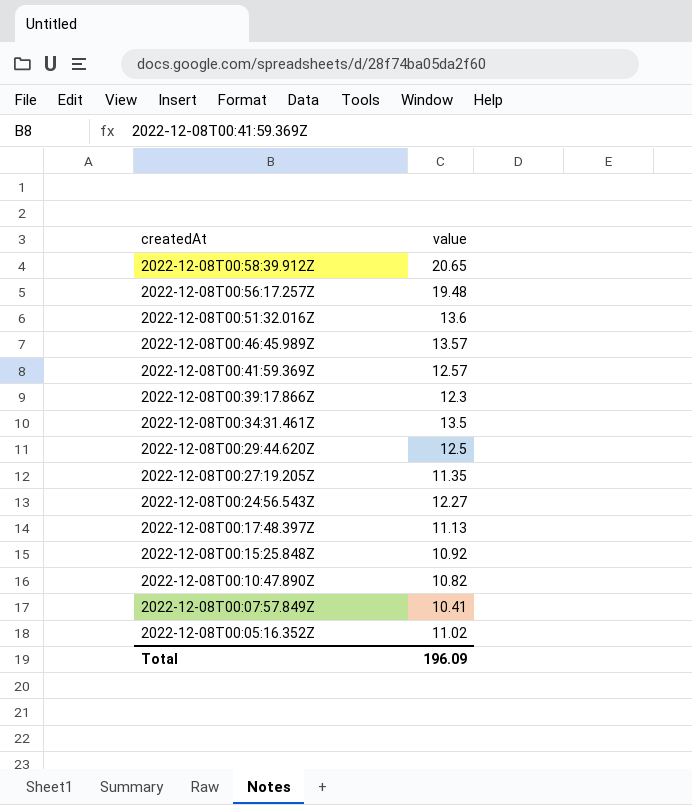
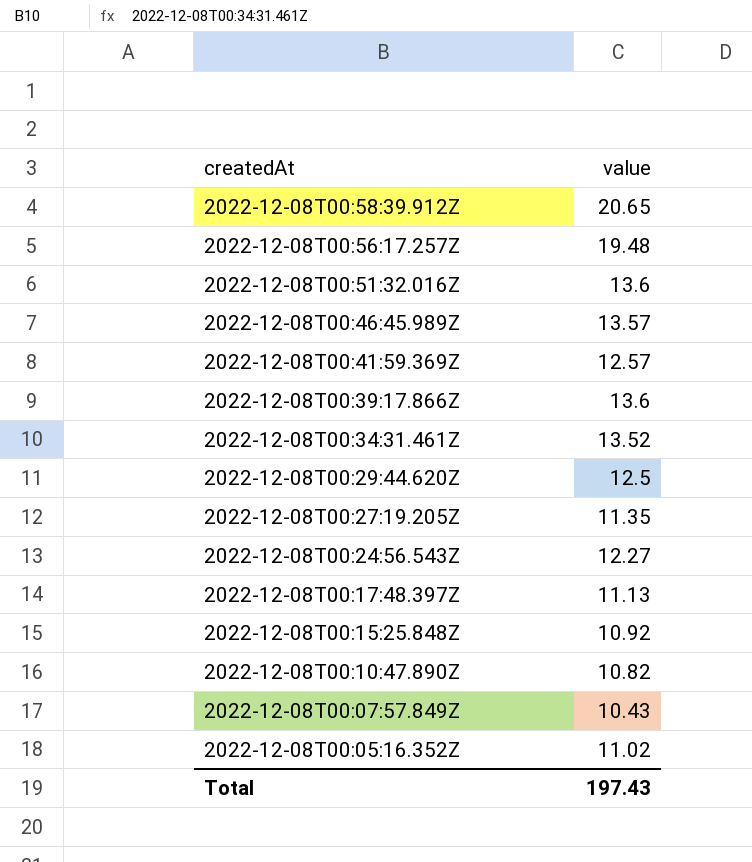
2022-12-08T00:39:17.866Z | value: 12.3 -> 13.6
2022-12-08T00:34:31.461Z | value: 13.5 -> 13.52
2022-12-08T00:07:57.849Z | value: 10.41 -> 10.43
Total | value: 196.09 -> 197.43

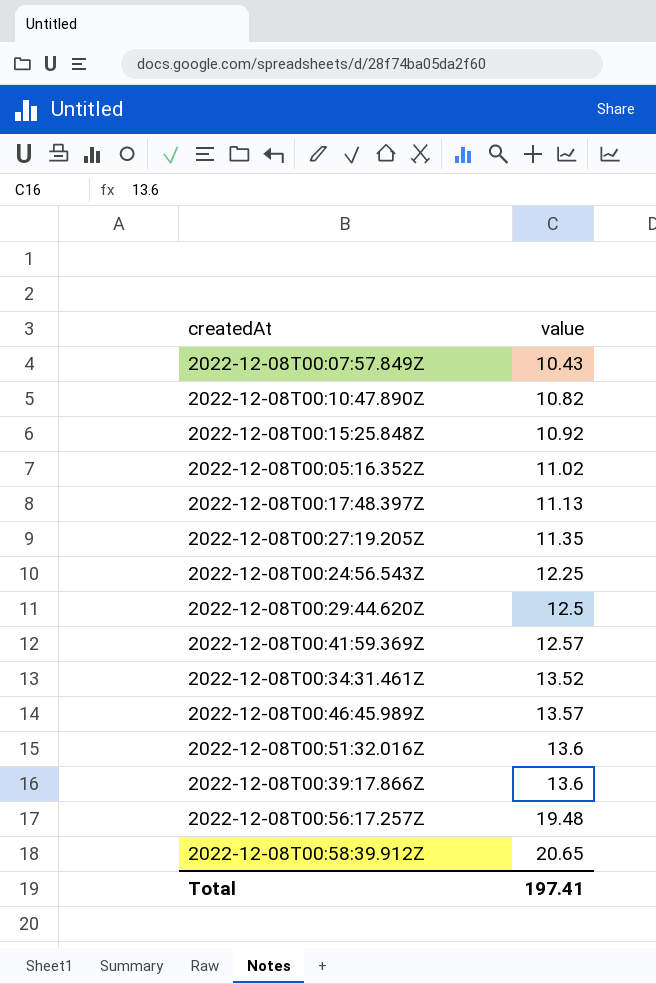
row order: createdAt descending -> value ascending
2022-12-08T00:24:56.543Z | value: 12.27 -> 12.25
Total | value: 197.43 -> 197.41

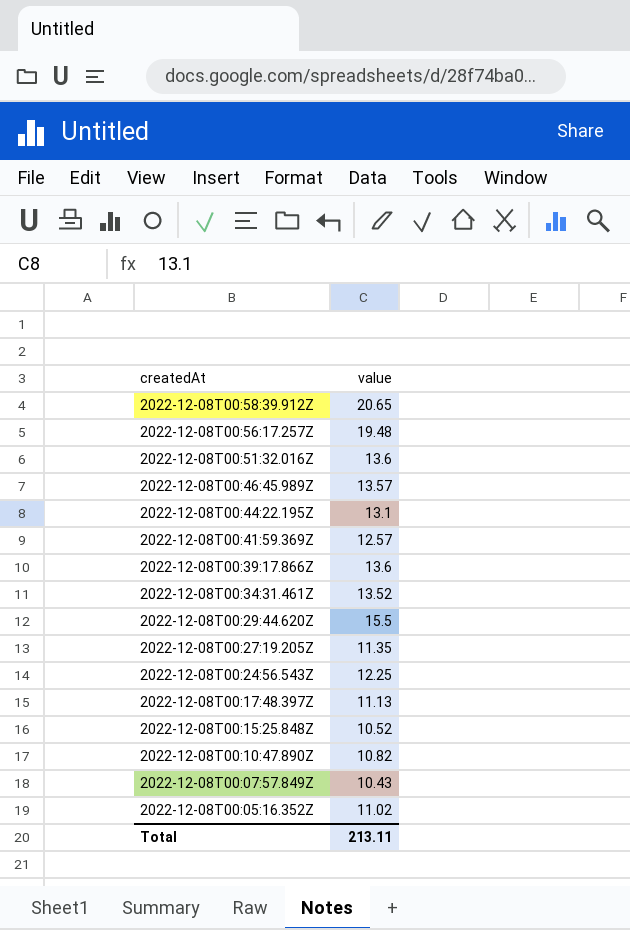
row order: value ascending -> createdAt descending
row 2022-12-08T00:44:22.195Z: none -> 13.1
2022-12-08T00:29:44.620Z | value: 12.5 -> 15.5
2022-12-08T00:15:25.848Z | value: 10.92 -> 10.52
Total | value: 197.41 -> 213.11

